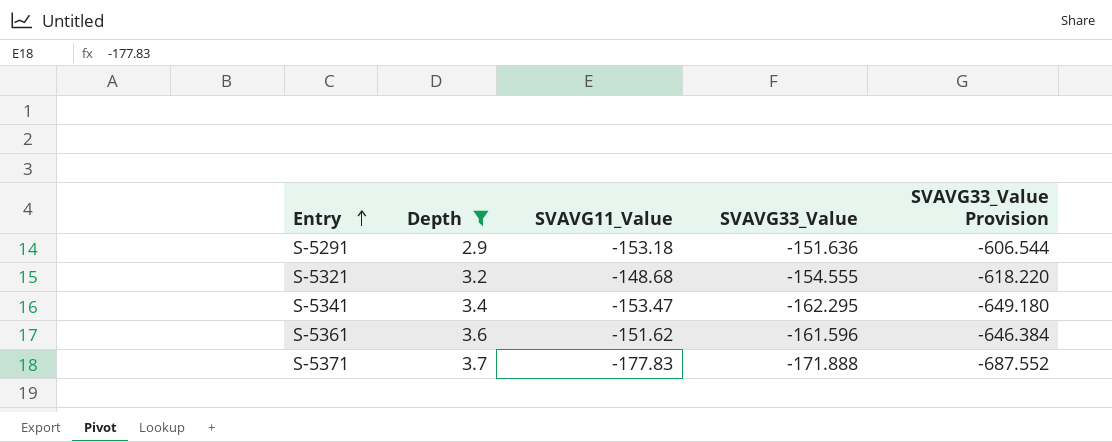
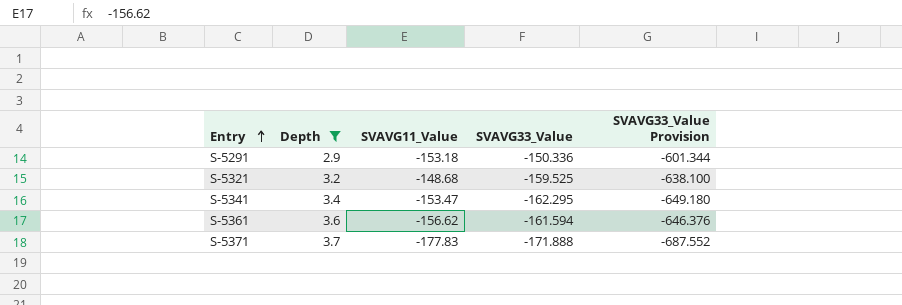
S-5291 | SVAVG33_Value: -151.636 -> -150.336
S-5291 | SVAVG33_Value Provision: -606.544 -> -601.344
S-5321 | SVAVG33_Value: -154.555 -> -159.525
S-5321 | SVAVG33_Value Provision: -618.220 -> -638.100
S-5361 | SVAVG11_Value: -151.62 -> -156.62
S-5361 | SVAVG33_Value: -161.596 -> -161.594
S-5361 | SVAVG33_Value Provision: -646.384 -> -646.376

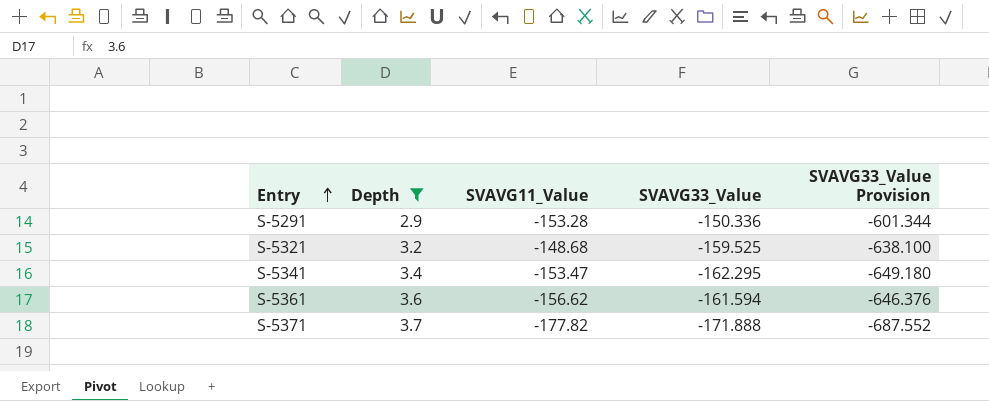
S-5291 | SVAVG11_Value: -153.18 -> -153.28
S-5371 | SVAVG11_Value: -177.83 -> -177.82

